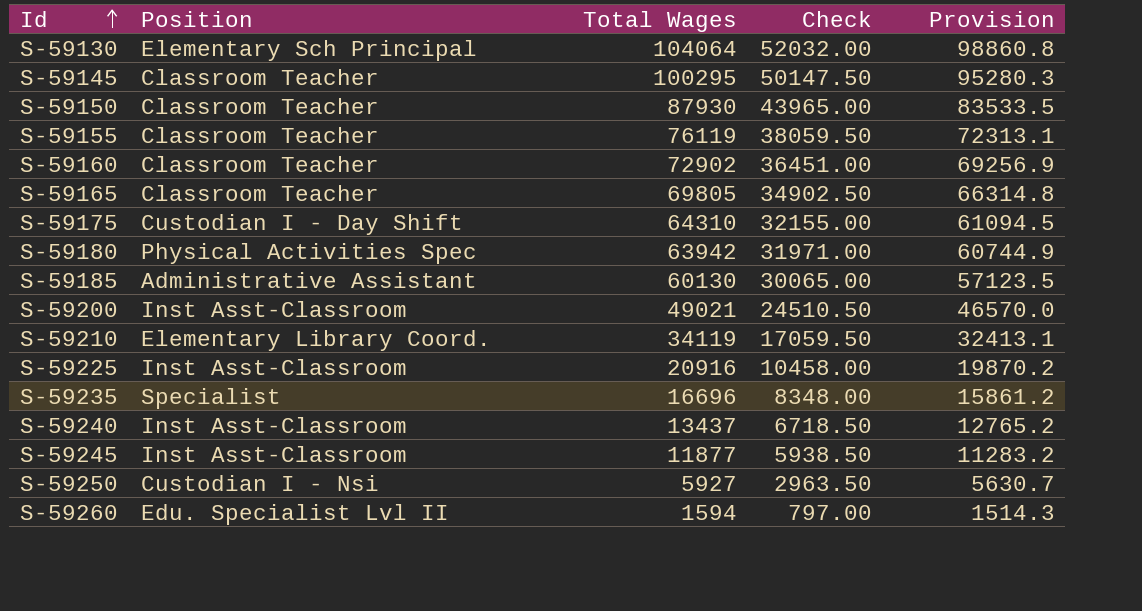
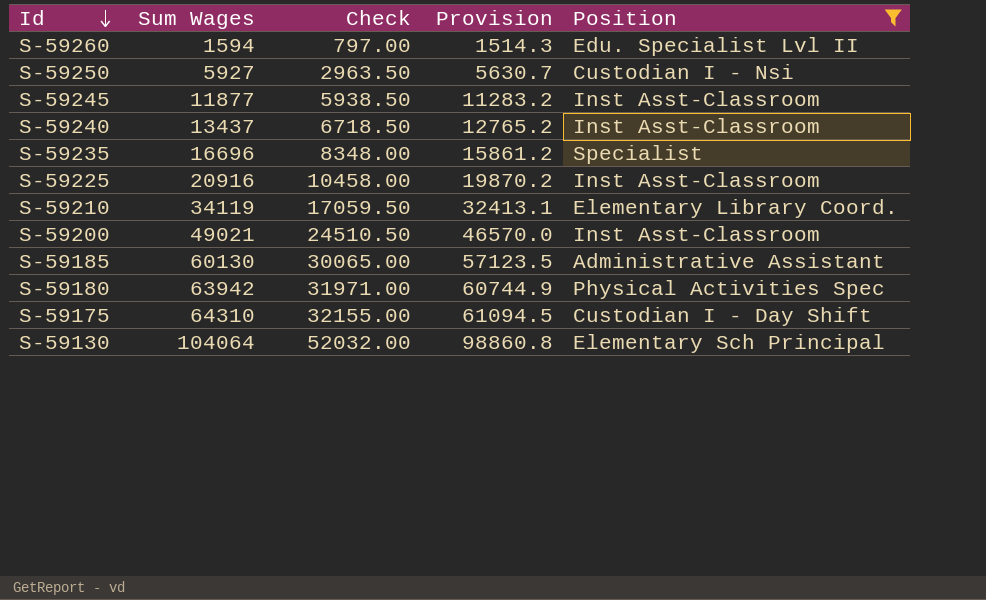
filter: none -> Position != Classroom Teacher
row order: Id ascending -> Id descending
column name: Total Wages -> Sum Wages
column Position | position: 2 -> 5

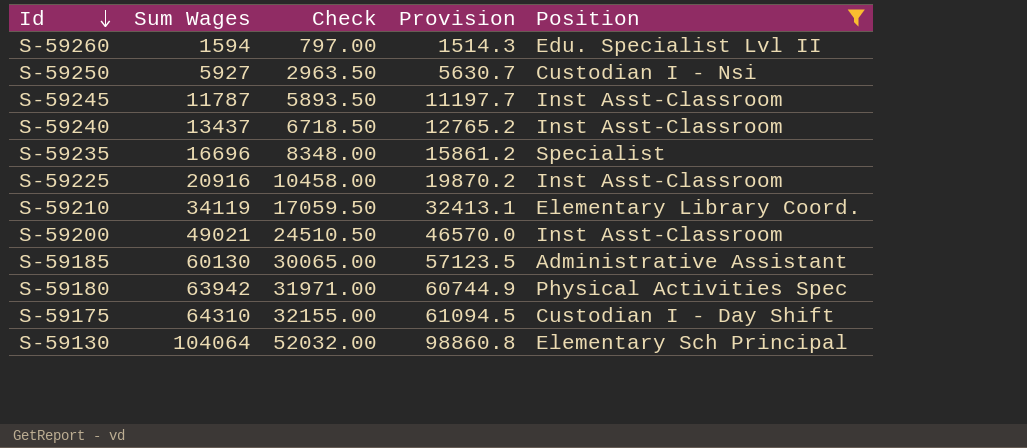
S-59245 | Sum Wages: 11877 -> 11787
S-59245 | Check: 5938.50 -> 5893.50
S-59245 | Provision: 11283.2 -> 11197.7

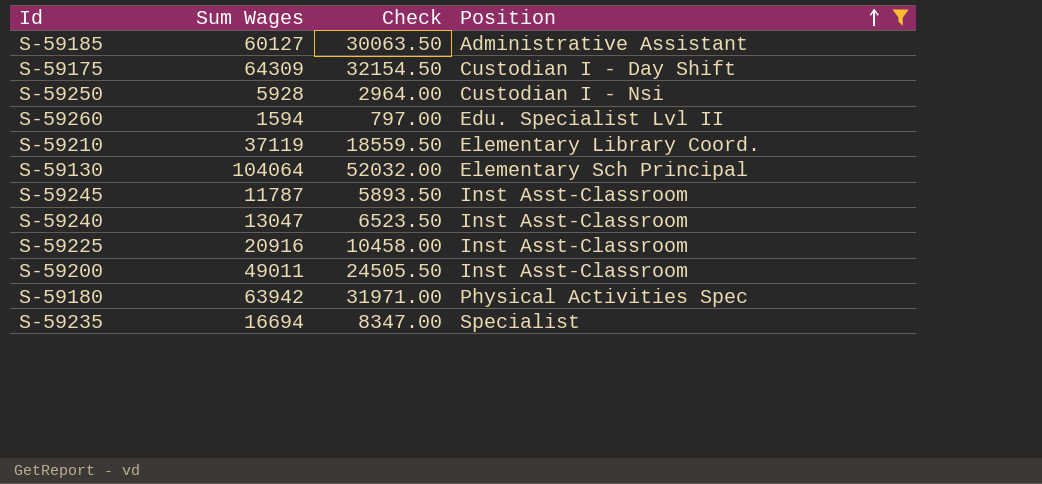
row order: Id descending -> Position ascending
column Provision | formula: [Sum Wages] * 0.95 -> none
S-59185 | Sum Wages: 60130 -> 60127
S-59185 | Check: 30065.00 -> 30063.50
S-59175 | Sum Wages: 64310 -> 64309
S-59175 | Check: 32155.00 -> 32154.50
S-59250 | Sum Wages: 5927 -> 5928
S-59250 | Check: 2963.50 -> 2964.00
S-59210 | Sum Wages: 34119 -> 37119
S-59210 | Check: 17059.50 -> 18559.50
S-59240 | Sum Wages: 13437 -> 13047
S-59240 | Check: 6718.50 -> 6523.50
S-59200 | Sum Wages: 49021 -> 49011
S-59200 | Check: 24510.50 -> 24505.50
S-59235 | Sum Wages: 16696 -> 16694
S-59235 | Check: 8348.00 -> 8347.00

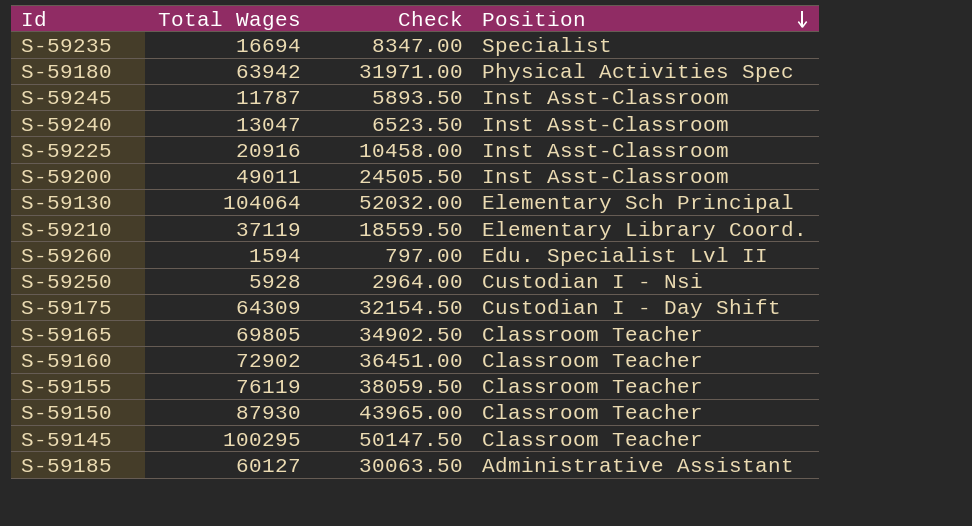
filter: Position != Classroom Teacher -> none
row order: Position ascending -> Position descending
column name: Sum Wages -> Total Wages

